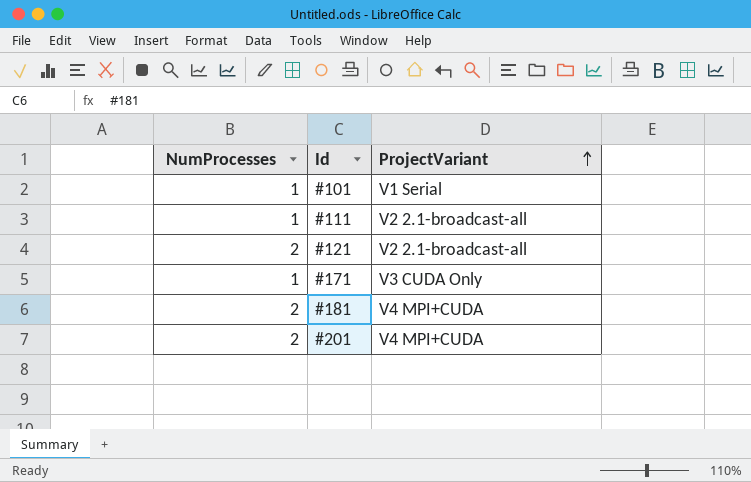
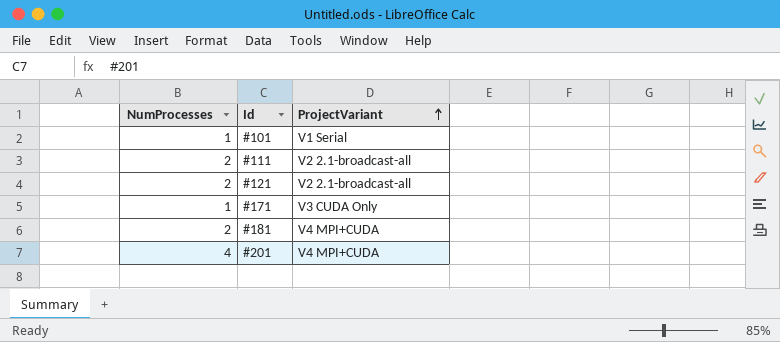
#111 | NumProcesses: 1 -> 2
#201 | NumProcesses: 2 -> 4

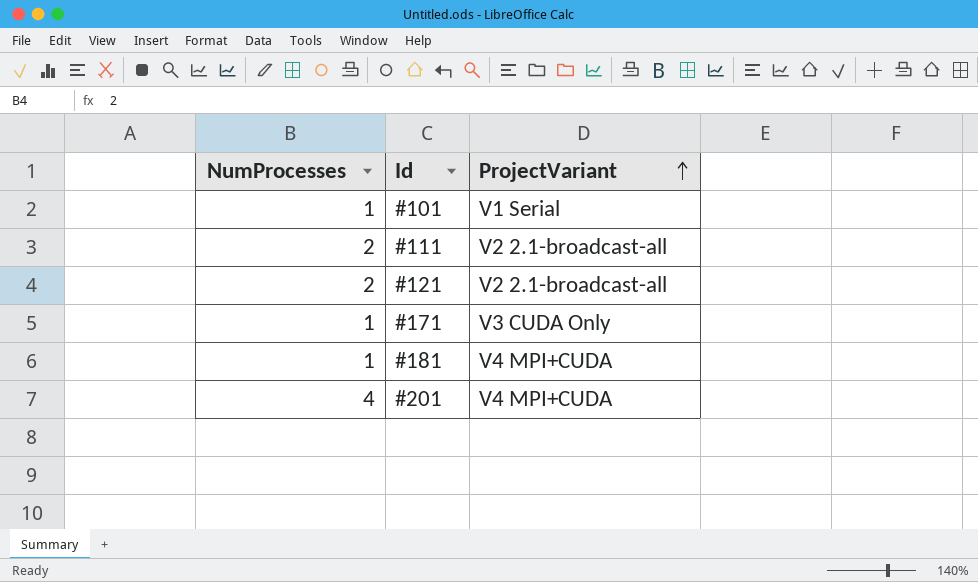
#181 | NumProcesses: 2 -> 1

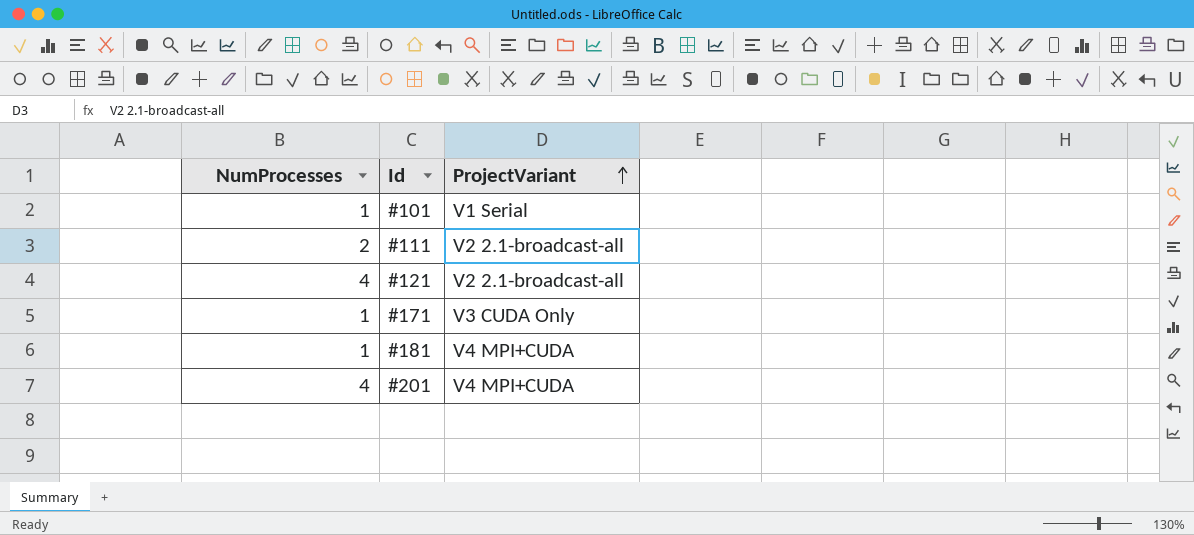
#121 | NumProcesses: 2 -> 4

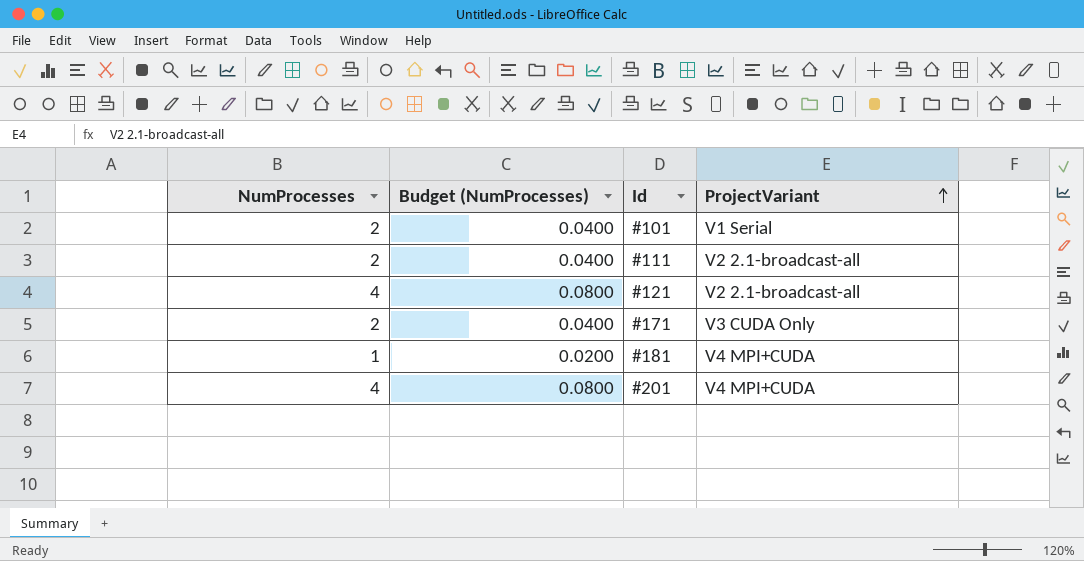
column Budget (NumProcesses) | formula: none -> [NumProcesses] * 0.02
#101 | NumProcesses: 1 -> 2
#171 | NumProcesses: 1 -> 2

